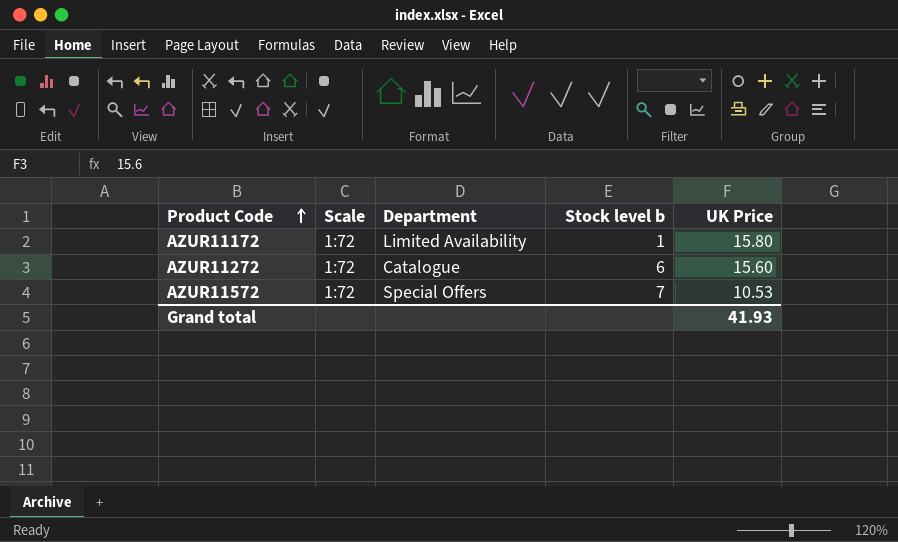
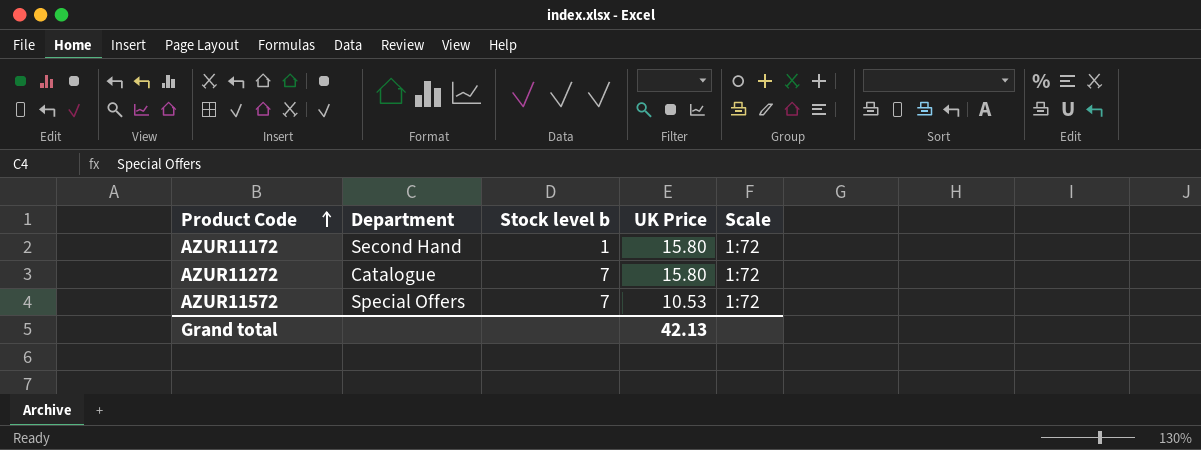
column Scale | position: 2 -> 5
AZUR11172 | Department: Limited Availability -> Second Hand
AZUR11272 | Stock level b: 6 -> 7
AZUR11272 | UK Price: 15.60 -> 15.80
Grand total | UK Price: 41.93 -> 42.13

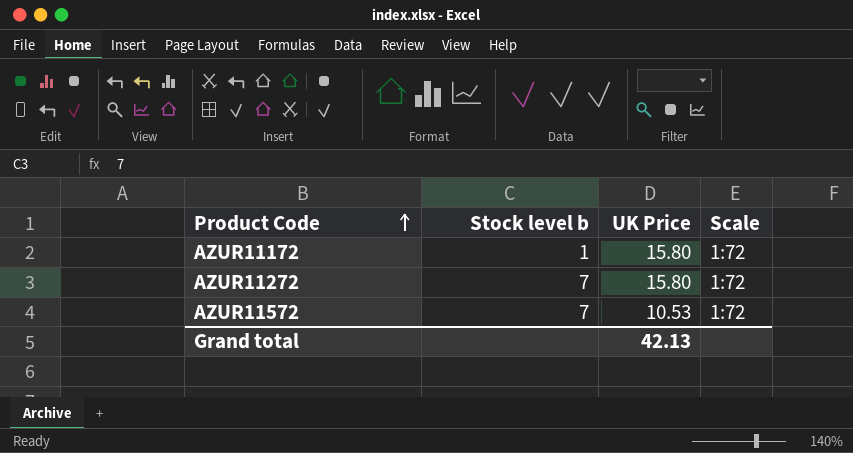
column Department | position: 2 -> none

